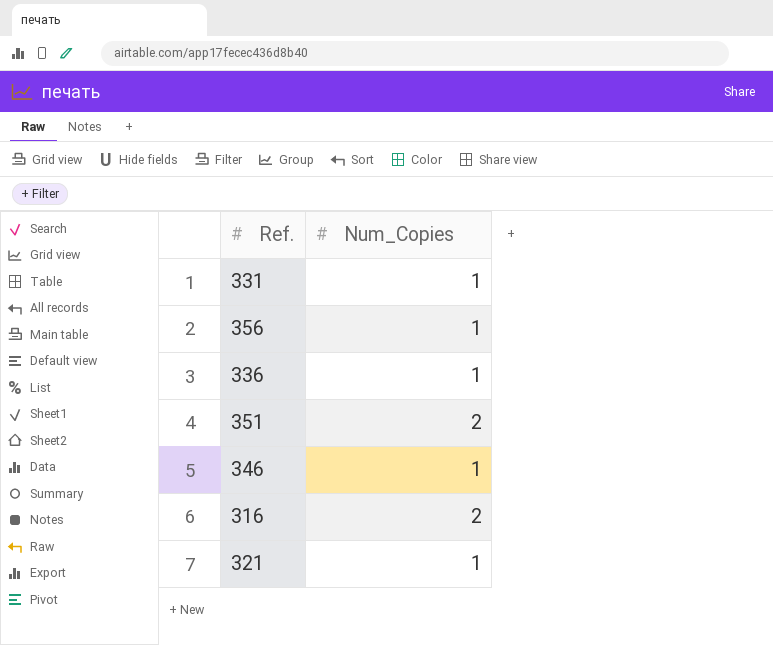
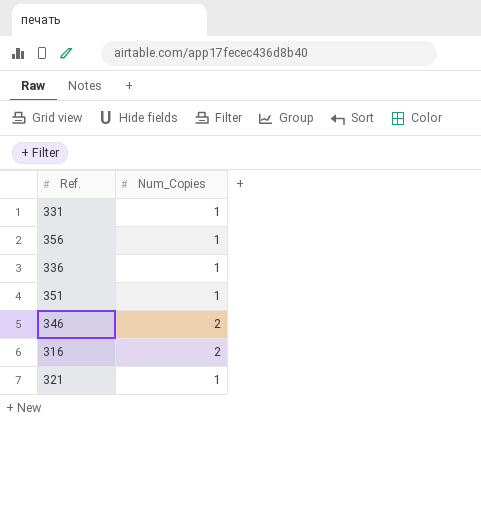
351 | Num_Copies: 2 -> 1
346 | Num_Copies: 1 -> 2

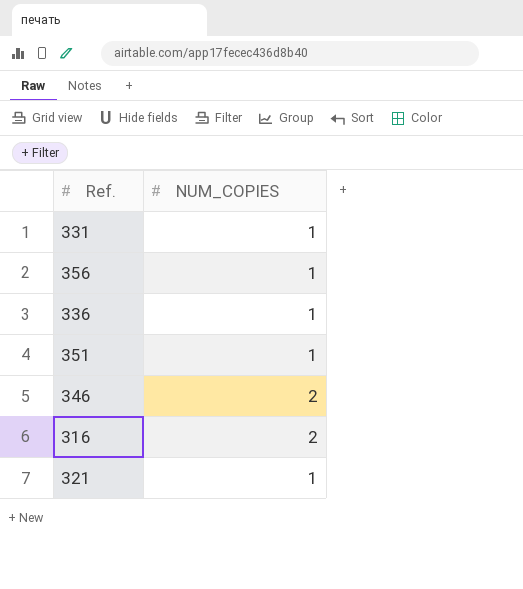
column name: Num_Copies -> NUM_COPIES

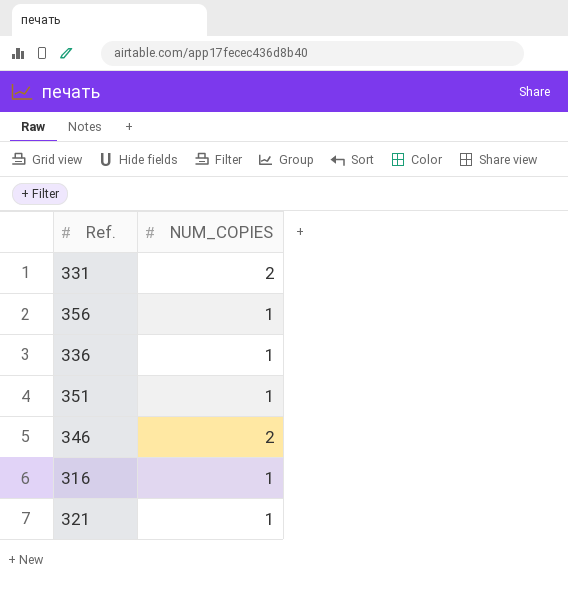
331 | NUM_COPIES: 1 -> 2
316 | NUM_COPIES: 2 -> 1

